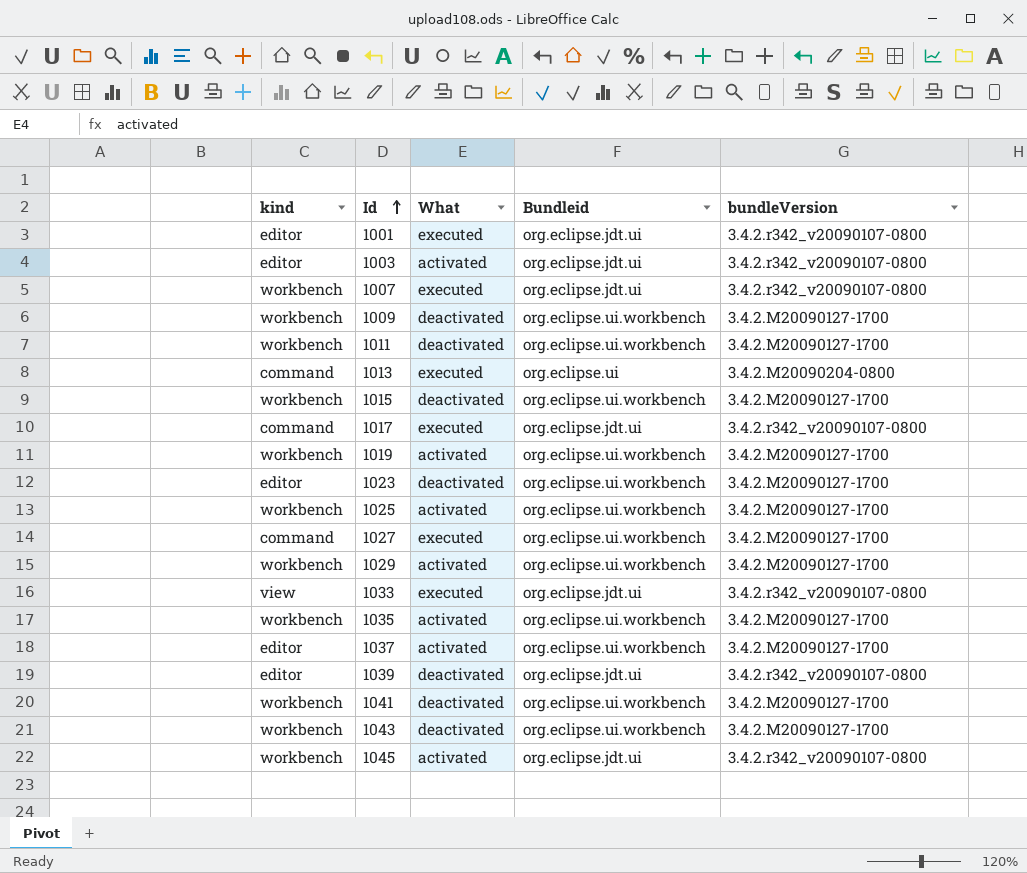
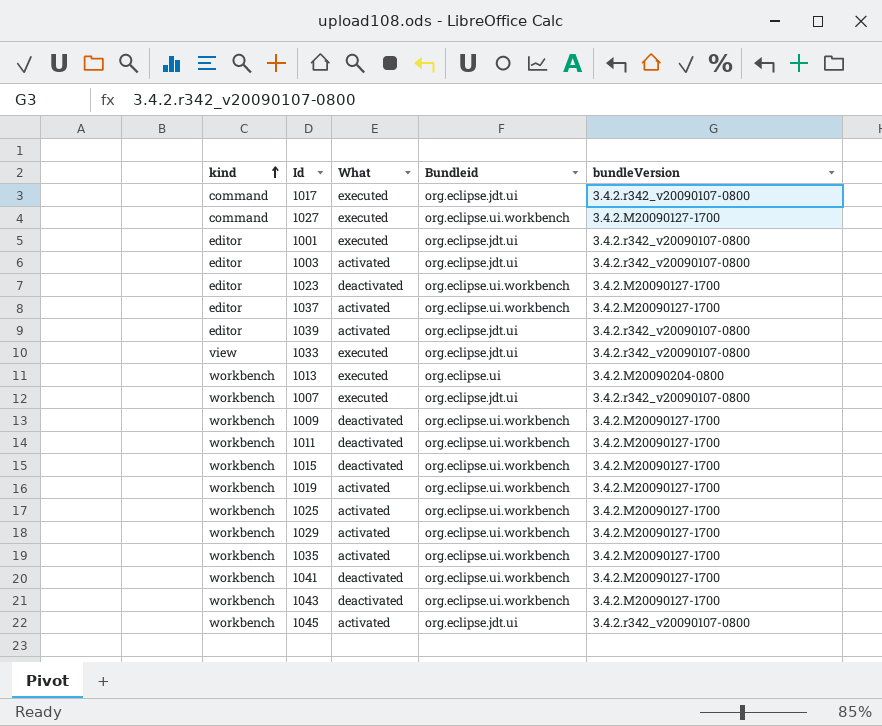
row order: Id ascending -> kind ascending
1039 | What: deactivated -> activated
1013 | kind: command -> workbench

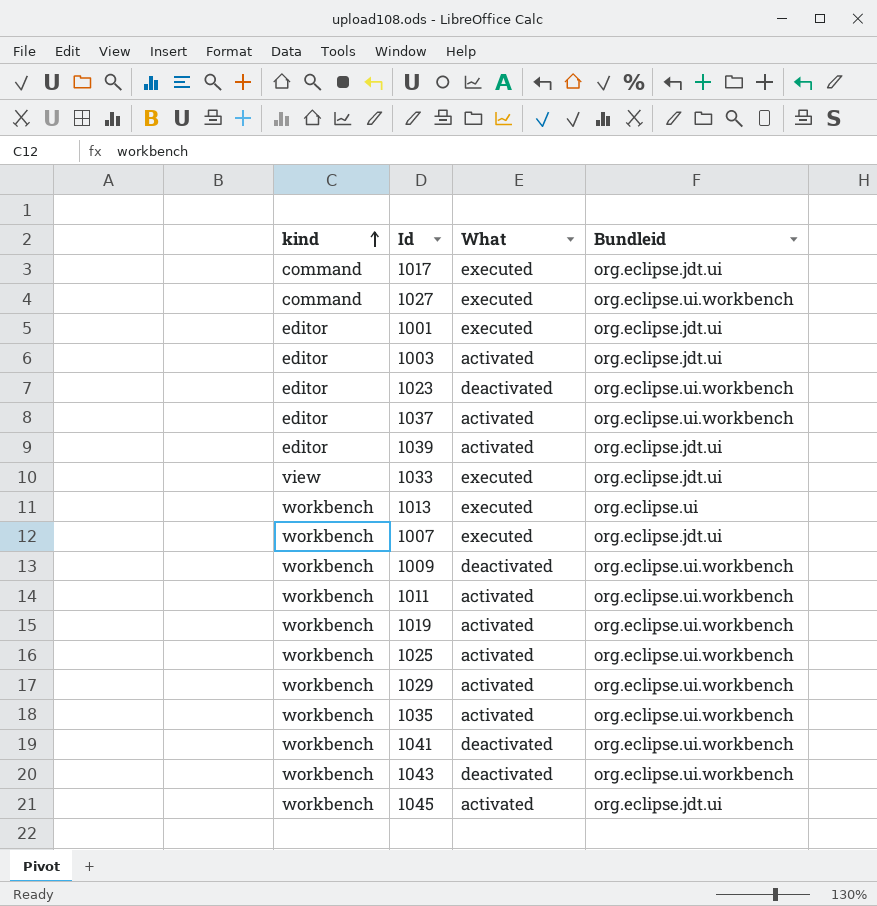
column bundleVersion | position: 5 -> none
row 1015: workbench | deactivated | org.eclipse.ui.workbench | 3.4.2.M20090127-1700 -> none
1011 | What: deactivated -> activated

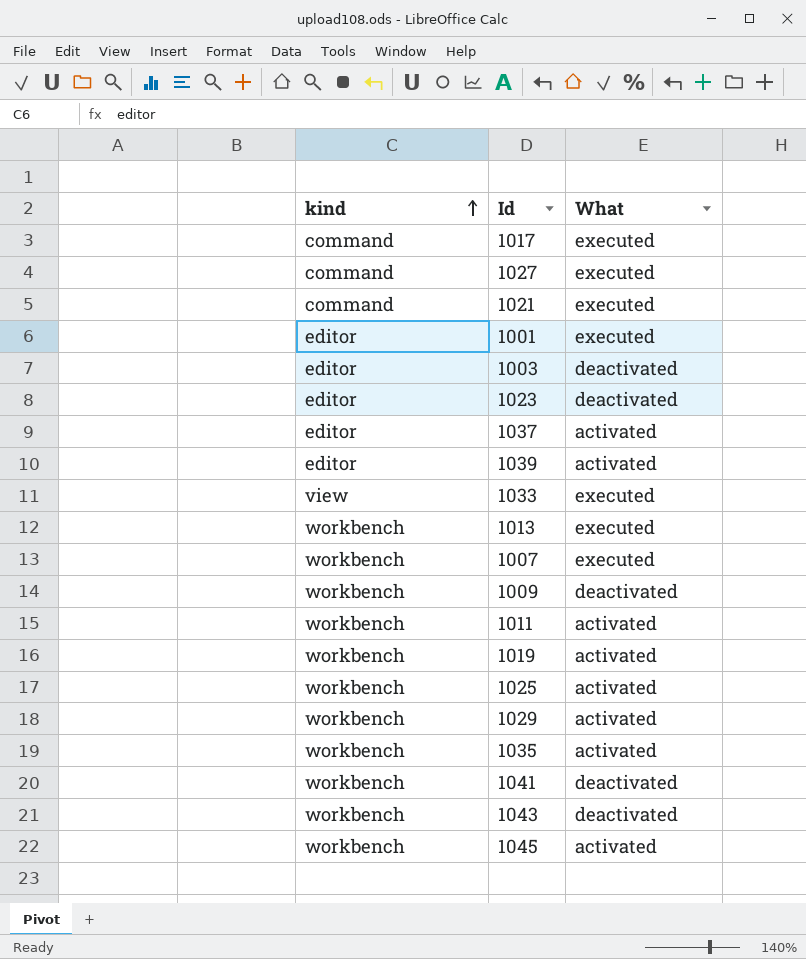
column Bundleid | position: 4 -> none
row 1021: none -> command | executed
1003 | What: activated -> deactivated

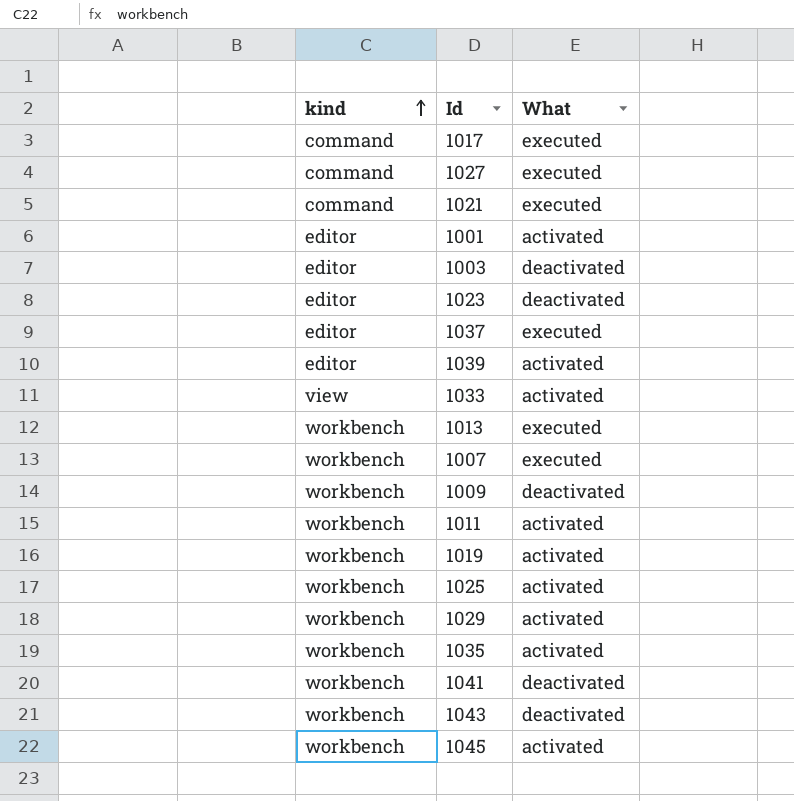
1001 | What: executed -> activated
1037 | What: activated -> executed
1033 | What: executed -> activated

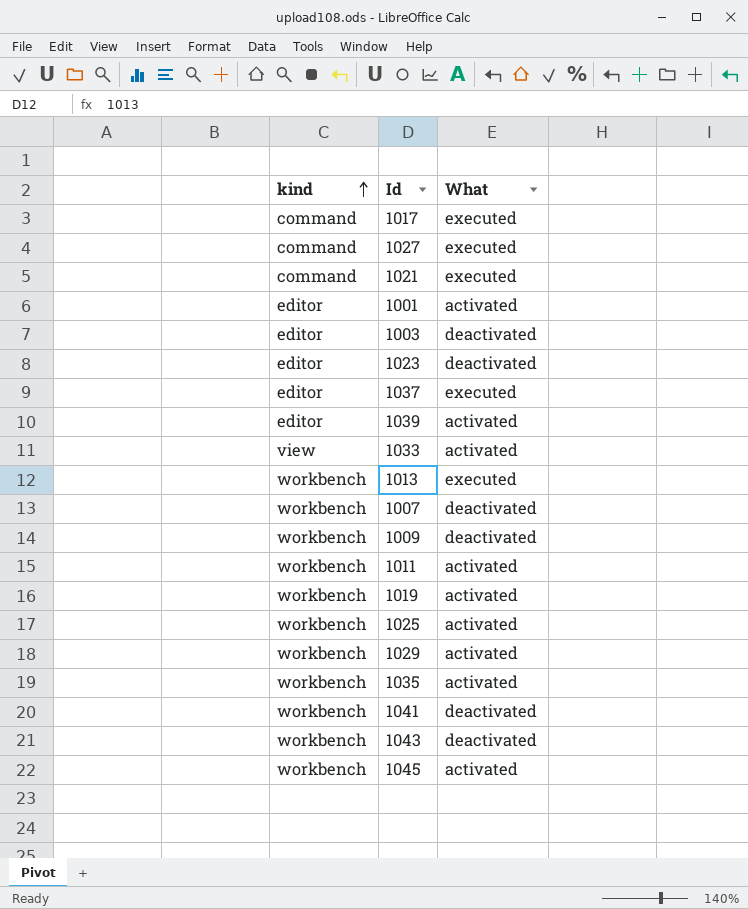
1007 | What: executed -> deactivated

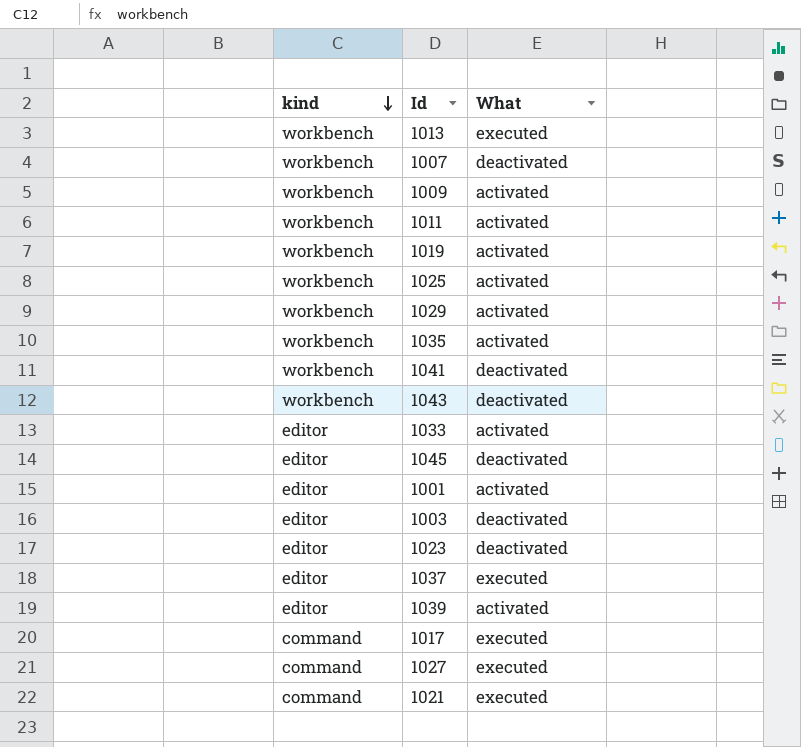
row order: kind ascending -> kind descending
1009 | What: deactivated -> activated
1033 | kind: view -> editor
1045 | kind: workbench -> editor
1045 | What: activated -> deactivated

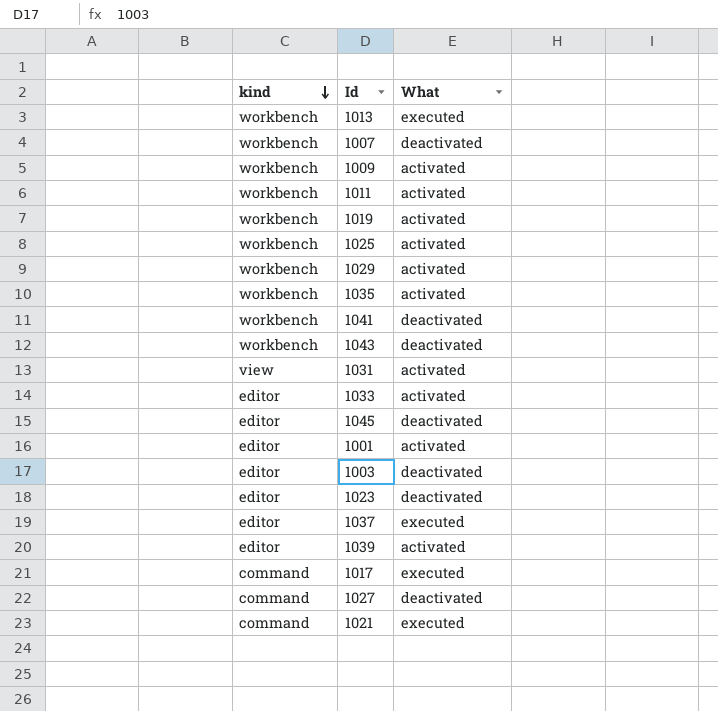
row 1031: none -> view | activated
1027 | What: executed -> deactivated

